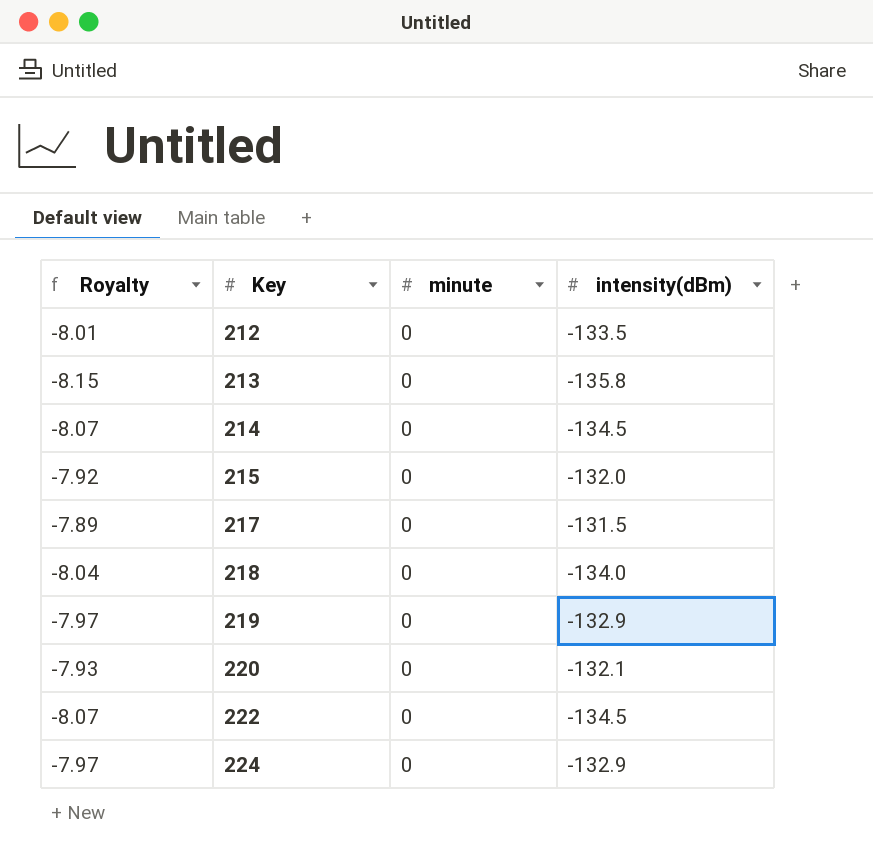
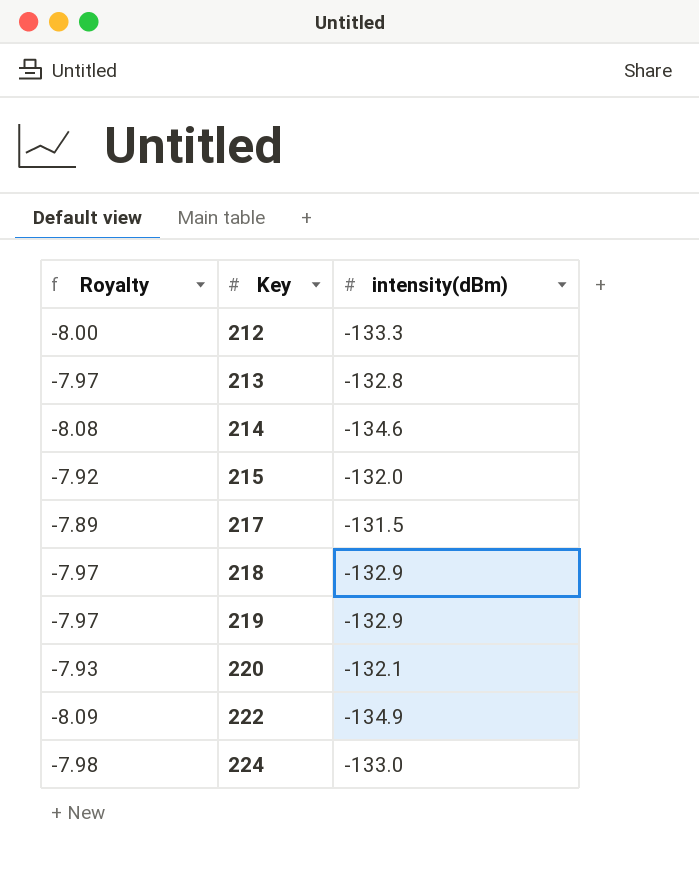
column minute | position: 3 -> none
212 | Royalty: -8.01 -> -8.00
212 | intensity(dBm): -133.5 -> -133.3
213 | Royalty: -8.15 -> -7.97
213 | intensity(dBm): -135.8 -> -132.8
214 | Royalty: -8.07 -> -8.08
214 | intensity(dBm): -134.5 -> -134.6
218 | Royalty: -8.04 -> -7.97
218 | intensity(dBm): -134.0 -> -132.9
222 | Royalty: -8.07 -> -8.09
222 | intensity(dBm): -134.5 -> -134.9
224 | Royalty: -7.97 -> -7.98
224 | intensity(dBm): -132.9 -> -133.0

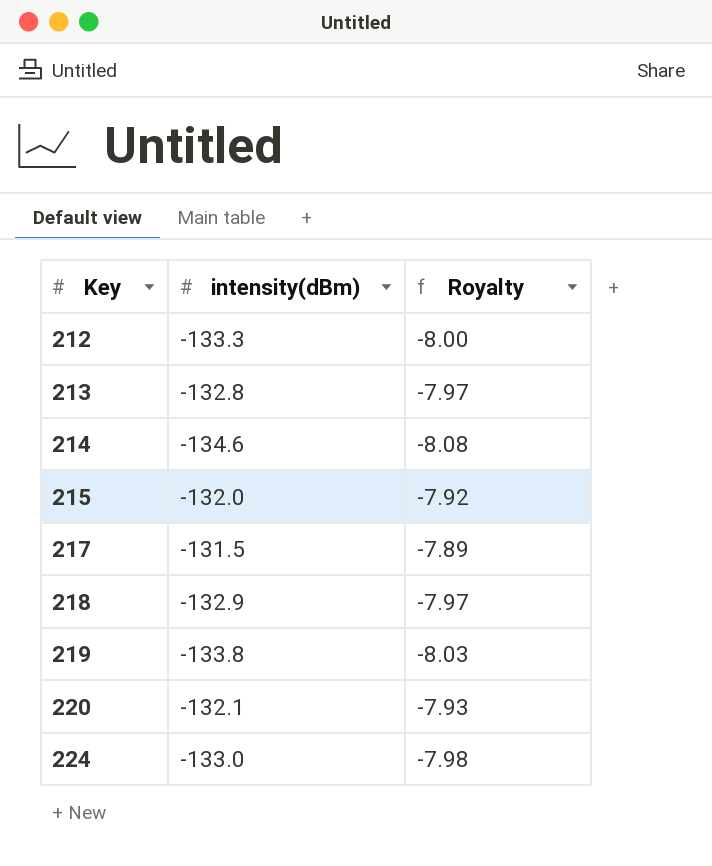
column Royalty | position: 1 -> 3
row 222: -8.09 | -134.9 -> none
219 | intensity(dBm): -132.9 -> -133.8
219 | Royalty: -7.97 -> -8.03

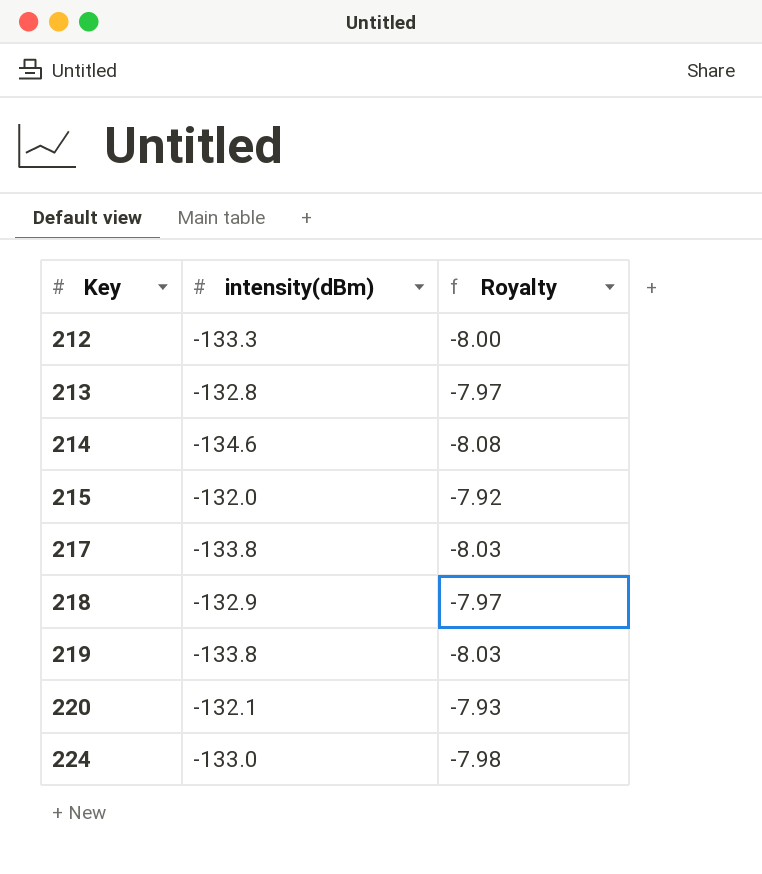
217 | intensity(dBm): -131.5 -> -133.8
217 | Royalty: -7.89 -> -8.03

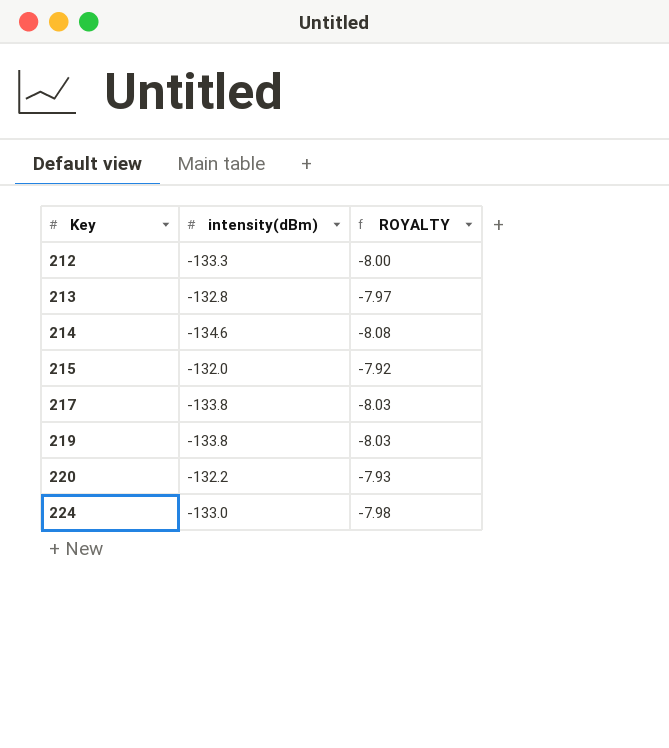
column name: Royalty -> ROYALTY
row 218: -132.9 | -7.97 -> none
220 | intensity(dBm): -132.1 -> -132.2

